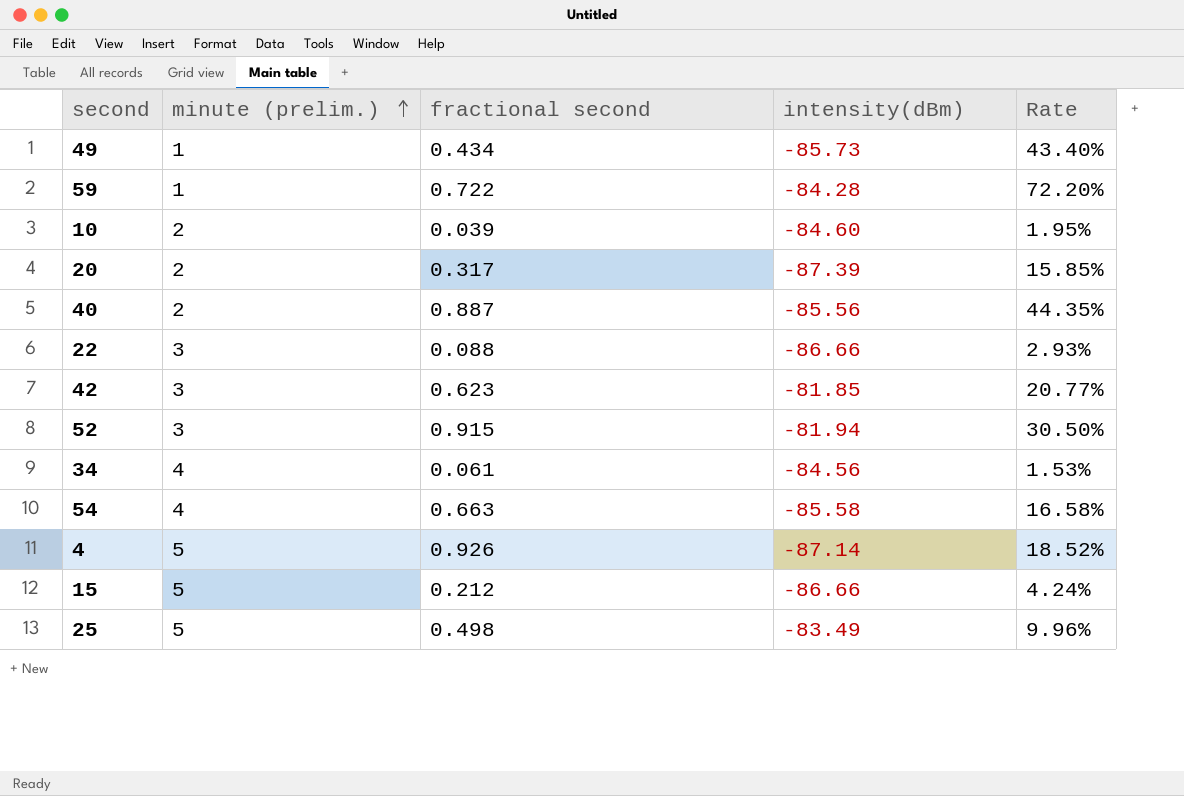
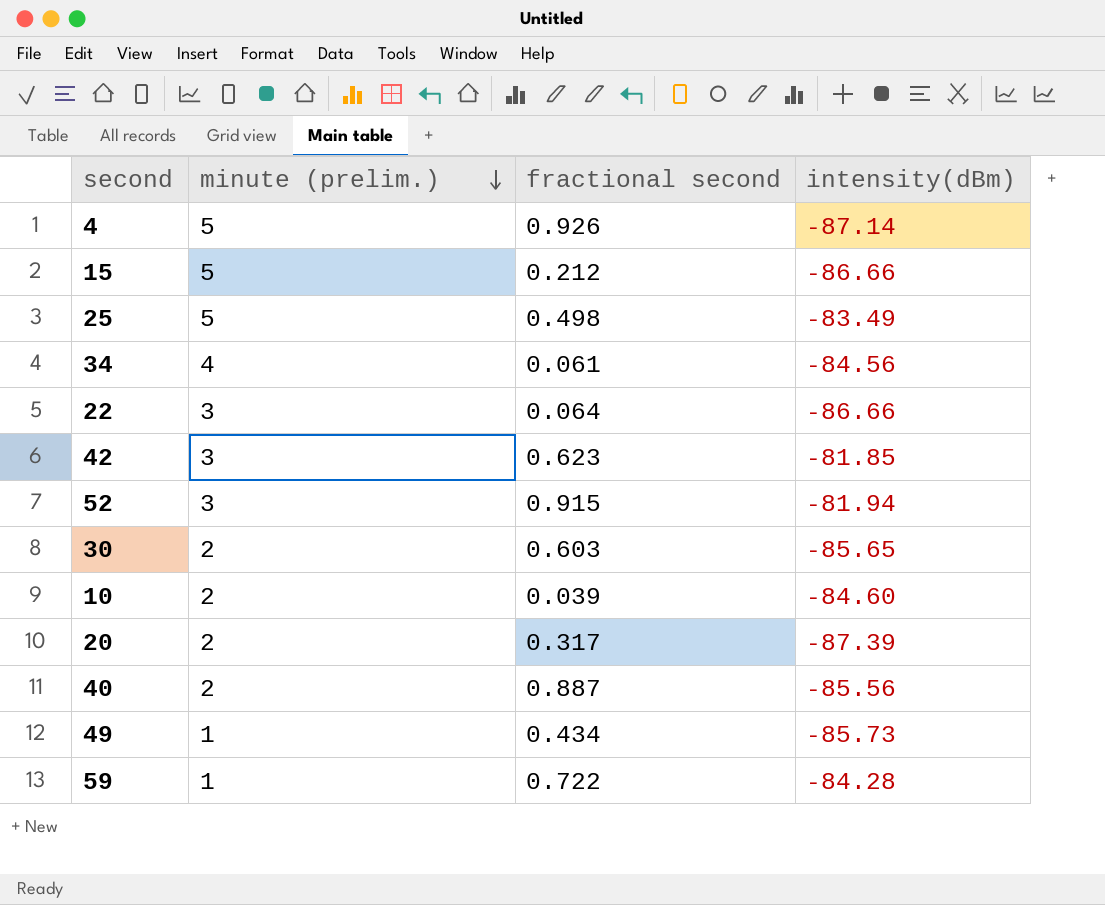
row order: minute (prelim.) ascending -> minute (prelim.) descending
column Rate | formula: [fractional second] / [minute (prelim.)] -> none
row 54: 4 | 0.663 | -85.58 | 16.58% -> none
22 | fractional second: 0.088 -> 0.064
row 30: none -> 2 | 0.603 | -85.65

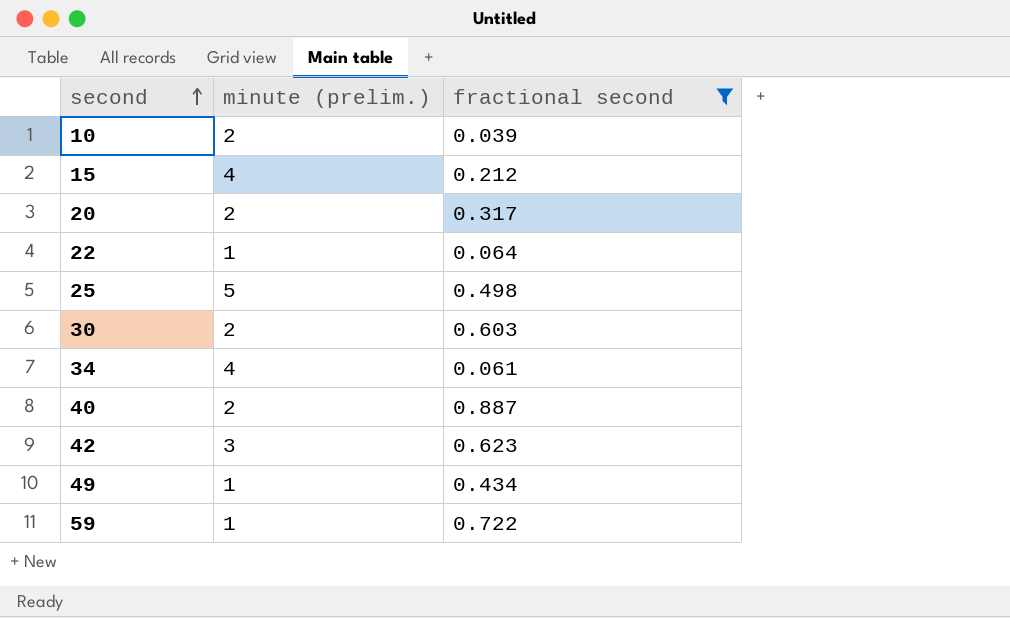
filter: none -> fractional second <= 0.887
row order: minute (prelim.) descending -> second ascending
column intensity(dBm) | position: 4 -> none
15 | minute (prelim.): 5 -> 4
22 | minute (prelim.): 3 -> 1

